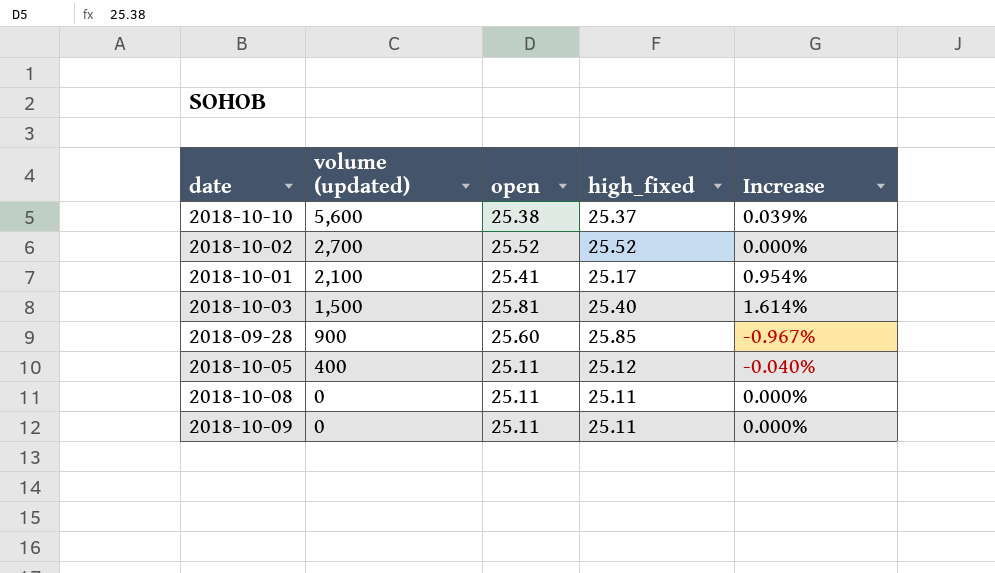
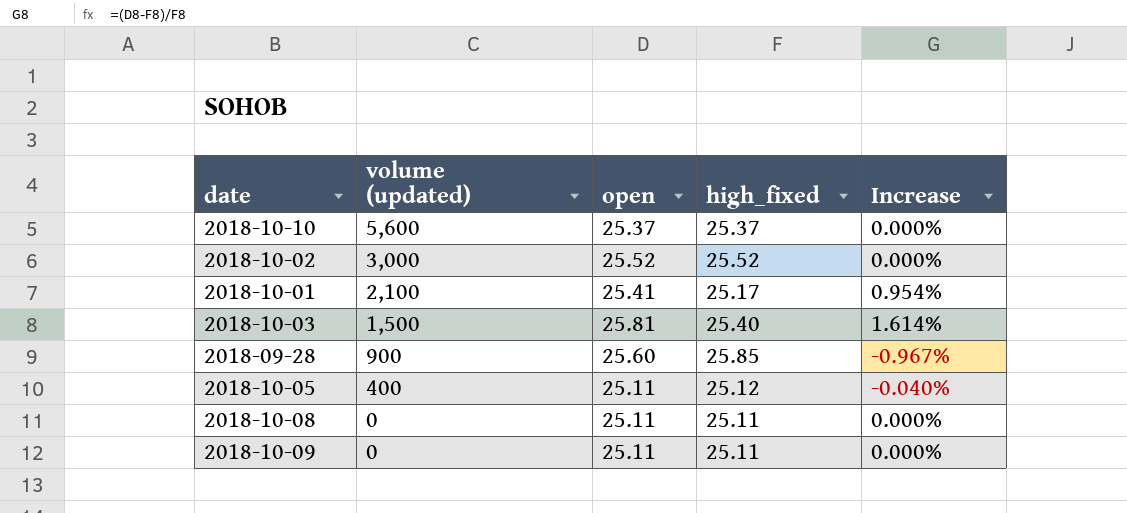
2018-10-10 | open: 25.38 -> 25.37
2018-10-10 | Increase: 0.039% -> 0.000%
2018-10-02 | volume (updated): 2,700 -> 3,000

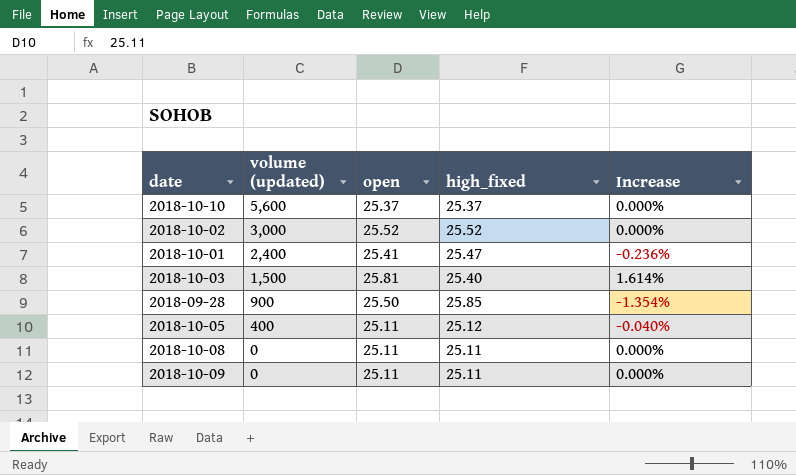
2018-10-01 | volume (updated): 2,100 -> 2,400
2018-10-01 | high_fixed: 25.17 -> 25.47
2018-10-01 | Increase: 0.954% -> -0.236%
2018-09-28 | open: 25.60 -> 25.50
2018-09-28 | Increase: -0.967% -> -1.354%

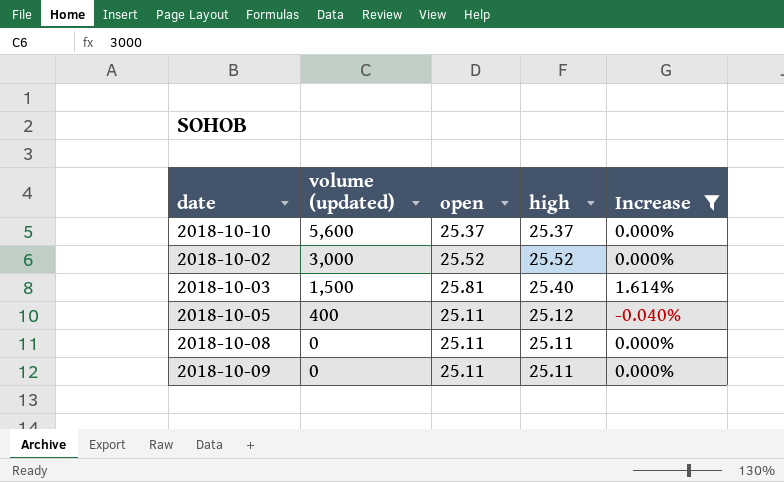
filter: none -> Increase >= -0.040%
column name: high_fixed -> high

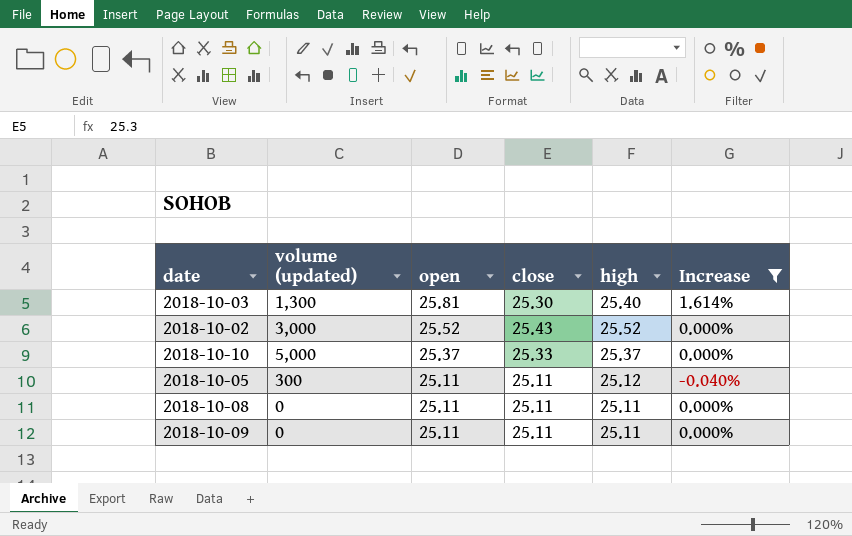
row order: volume (updated) descending -> open descending
column close | position: none -> 4
2018-10-03 | volume (updated): 1,500 -> 1,300
2018-10-10 | volume (updated): 5,600 -> 5,000
2018-10-05 | volume (updated): 400 -> 300

